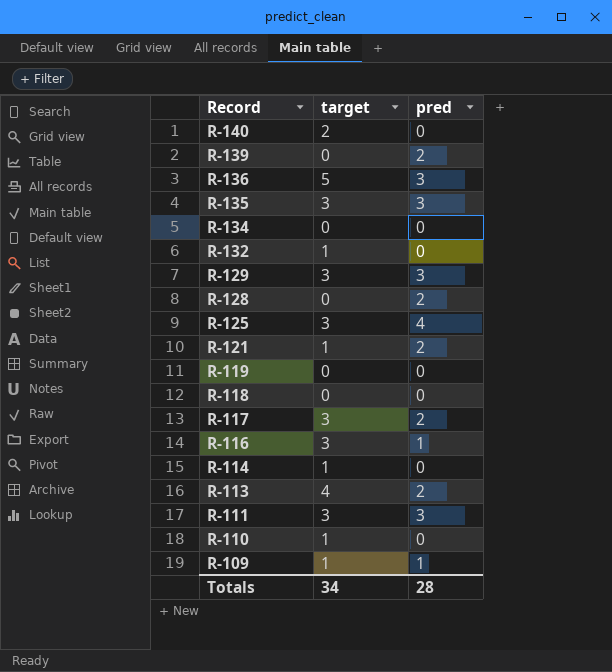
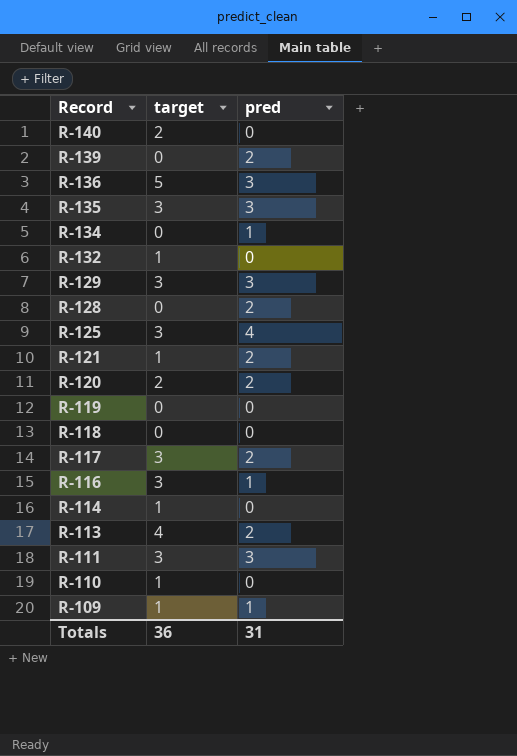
R-134 | pred: 0 -> 1
row R-120: none -> 2 | 2
Totals | target: 34 -> 36
Totals | pred: 28 -> 31

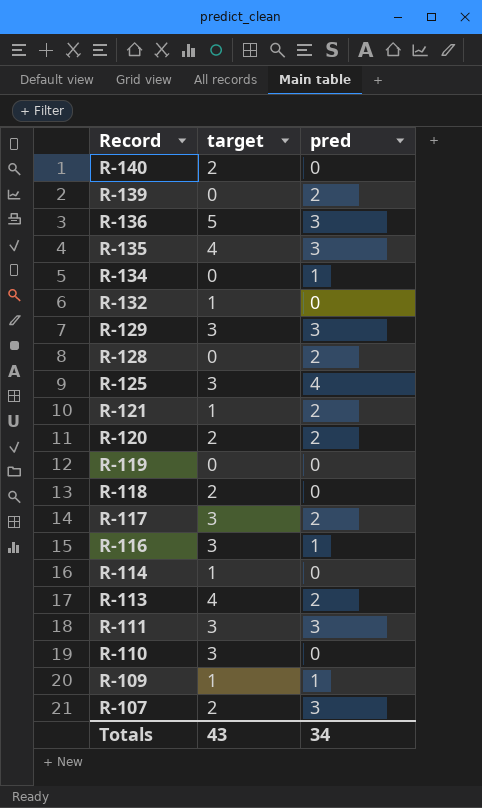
R-135 | target: 3 -> 4
R-118 | target: 0 -> 2
R-110 | target: 1 -> 3
row R-107: none -> 2 | 3
Totals | target: 36 -> 43
Totals | pred: 31 -> 34

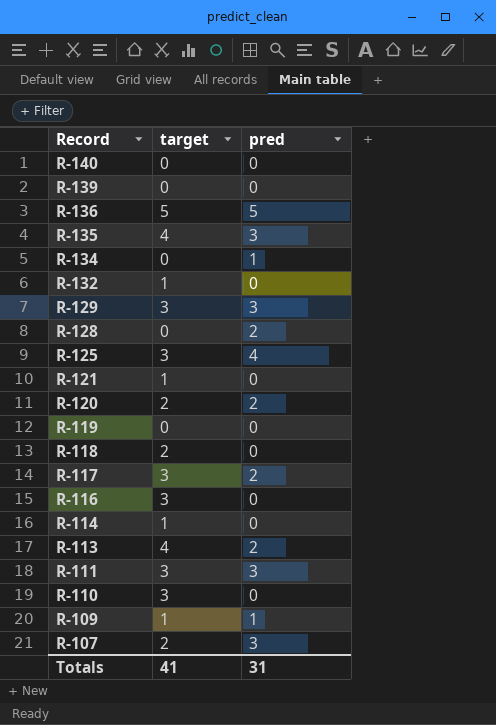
R-140 | target: 2 -> 0
R-139 | pred: 2 -> 0
R-136 | pred: 3 -> 5
R-121 | pred: 2 -> 0
R-116 | pred: 1 -> 0
Totals | target: 43 -> 41
Totals | pred: 34 -> 31

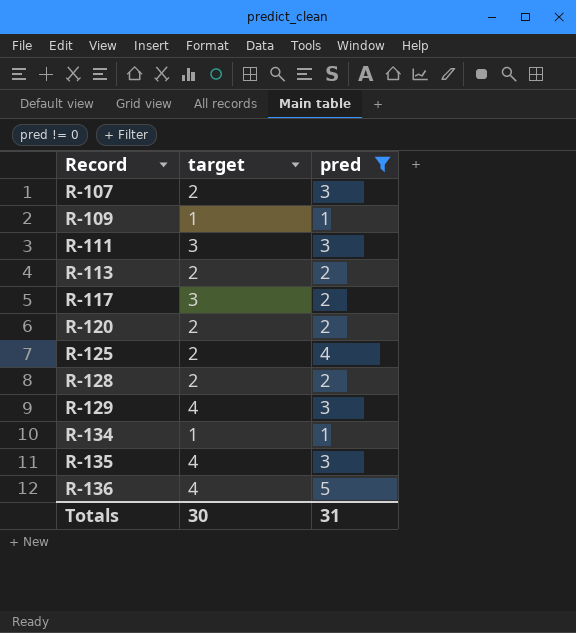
filter: none -> pred != 0
row order: Record descending -> Record ascending
R-113 | target: 4 -> 2
R-125 | target: 3 -> 2
R-128 | target: 0 -> 2
R-129 | target: 3 -> 4
R-134 | target: 0 -> 1
R-136 | target: 5 -> 4
Totals | target: 41 -> 30

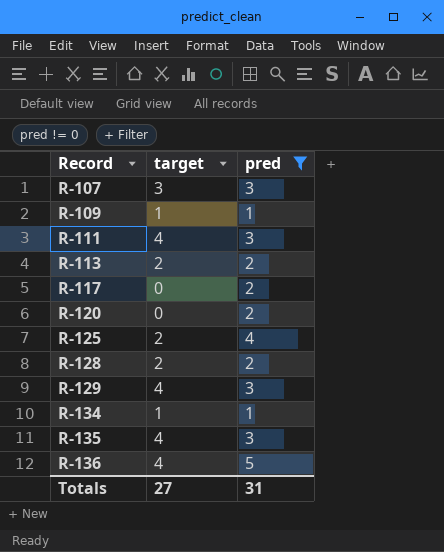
R-107 | target: 2 -> 3
R-111 | target: 3 -> 4
R-117 | target: 3 -> 0
R-120 | target: 2 -> 0
Totals | target: 30 -> 27

